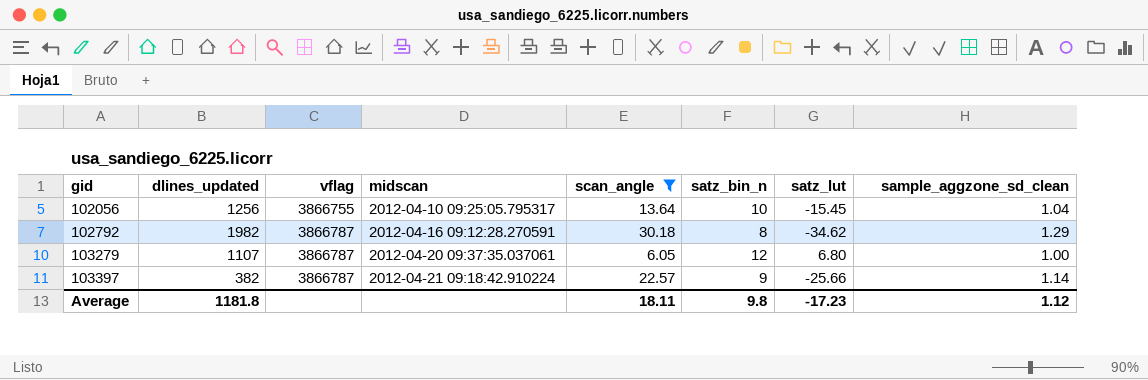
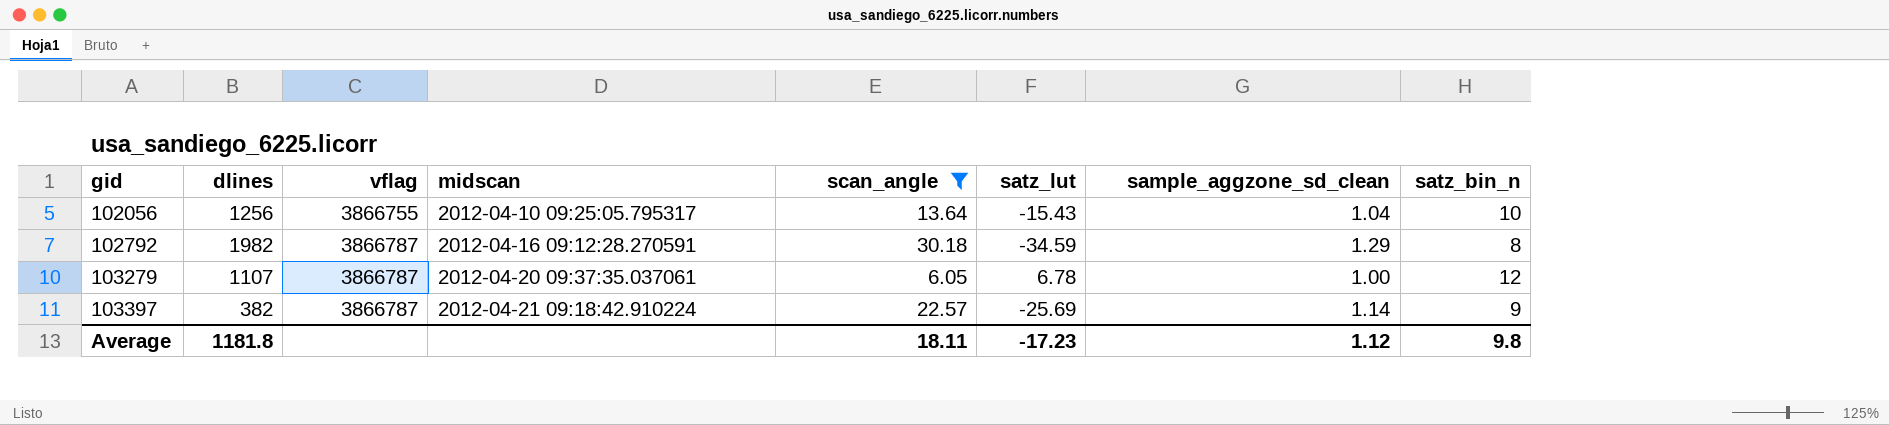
column name: dlines_updated -> dlines
column satz_bin_n | position: 6 -> 8
102056 | satz_lut: -15.45 -> -15.43
102792 | satz_lut: -34.62 -> -34.59
103279 | satz_lut: 6.80 -> 6.78
103397 | satz_lut: -25.66 -> -25.69

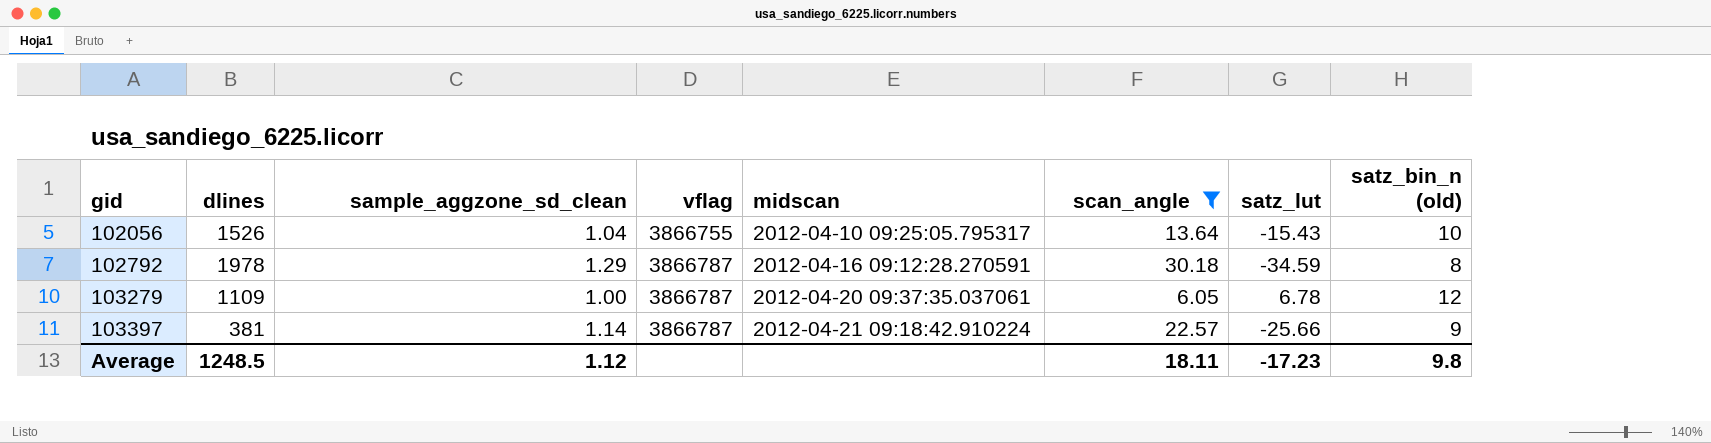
column sample_aggzone_sd_clean | position: 7 -> 3
column name: satz_bin_n -> satz_bin_n (old)
102056 | dlines: 1256 -> 1526
102792 | dlines: 1982 -> 1978
103279 | dlines: 1107 -> 1109
103397 | dlines: 382 -> 381
103397 | satz_lut: -25.69 -> -25.66
Average | dlines: 1181.8 -> 1248.5

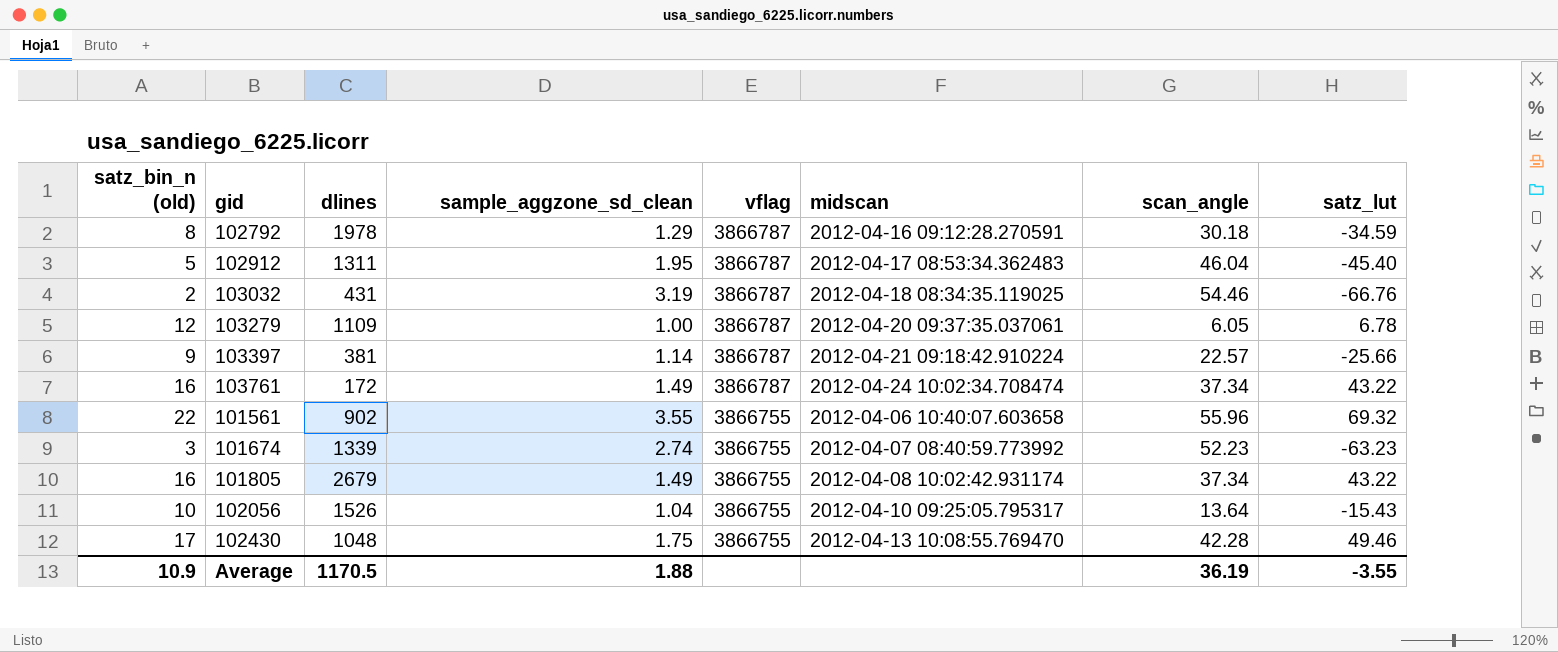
filter: scan_angle <= 30.18 -> none
row order: gid ascending -> vflag descending
column satz_bin_n (old) | position: 8 -> 1
Average | satz_bin_n (old): 9.8 -> 10.9
Average | dlines: 1248.5 -> 1170.5
Average | sample_aggzone_sd_clean: 1.12 -> 1.88
Average | scan_angle: 18.11 -> 36.19
Average | satz_lut: -17.23 -> -3.55

